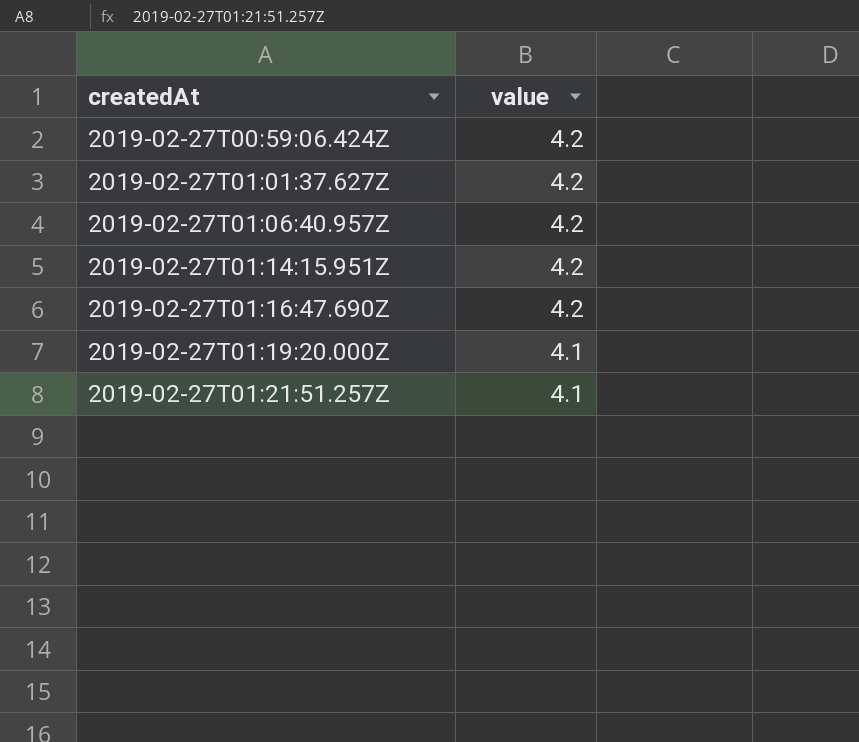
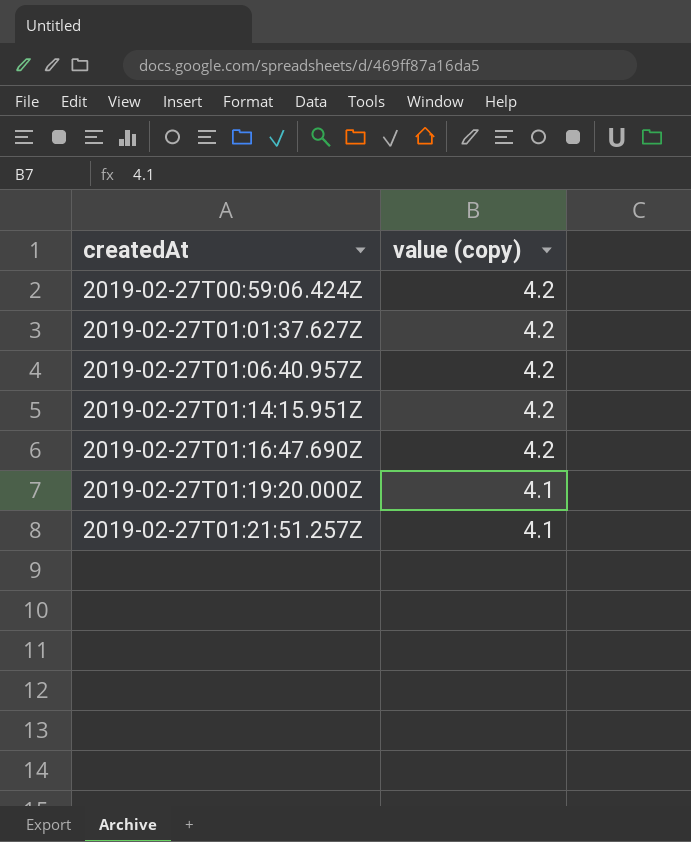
column name: value -> value (copy)

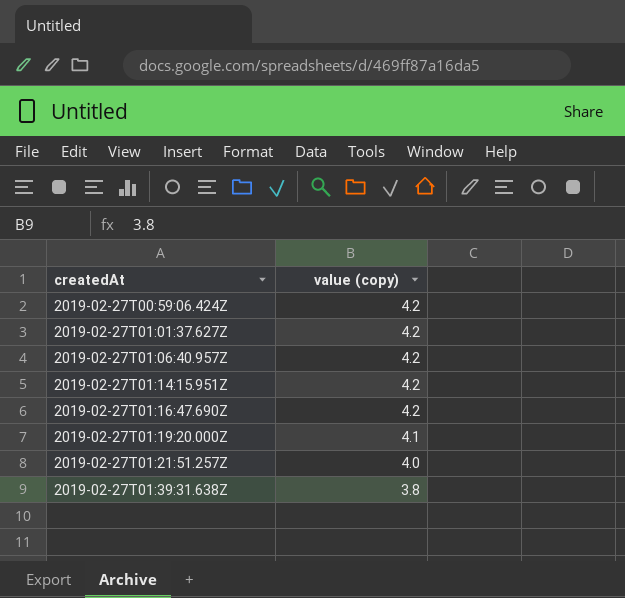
2019-02-27T01:21:51.257Z | value (copy): 4.1 -> 4.0
row 2019-02-27T01:39:31.638Z: none -> 3.8

